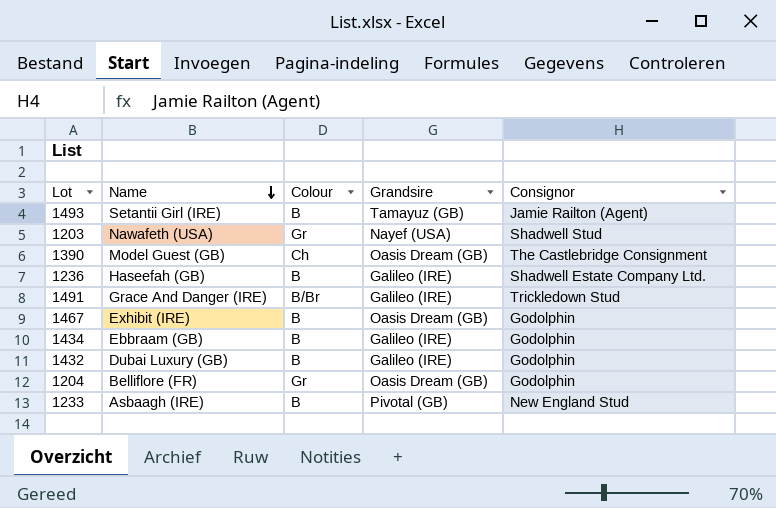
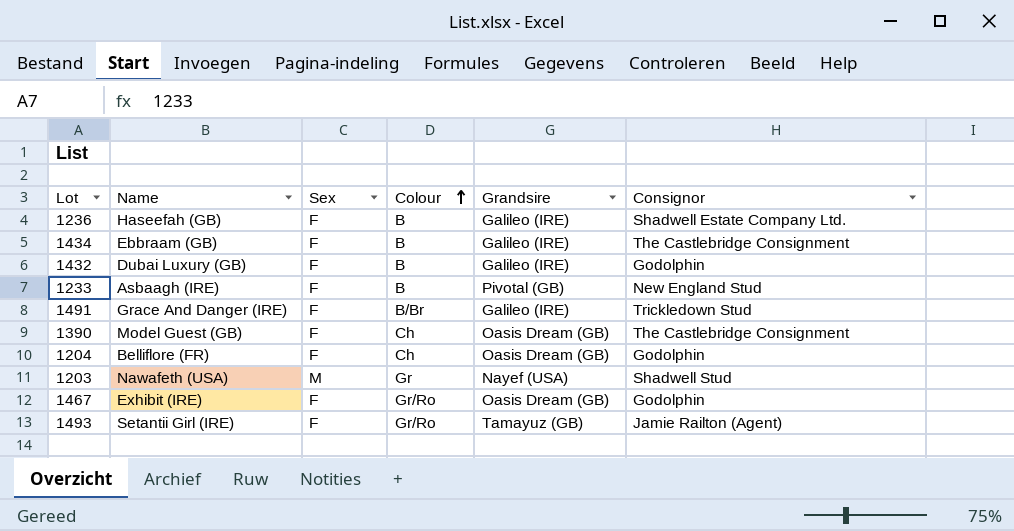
row order: Name descending -> Colour ascending
column Sex | position: none -> 3
1434 | Consignor: Godolphin -> The Castlebridge Consignment
1204 | Colour: Gr -> Ch
1467 | Colour: B -> Gr/Ro
1493 | Colour: B -> Gr/Ro

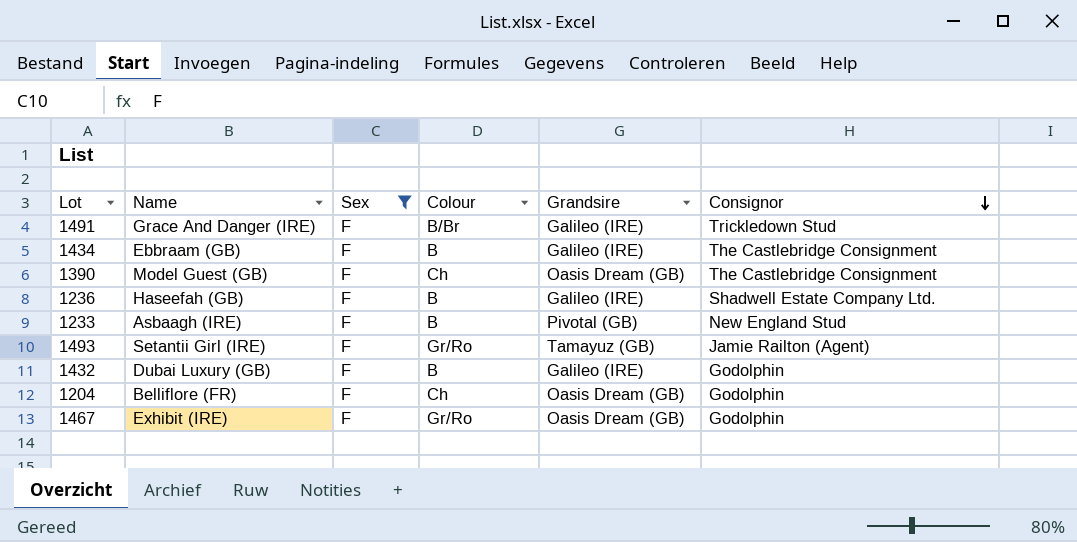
filter: none -> Sex = F
row order: Colour ascending -> Consignor descending

